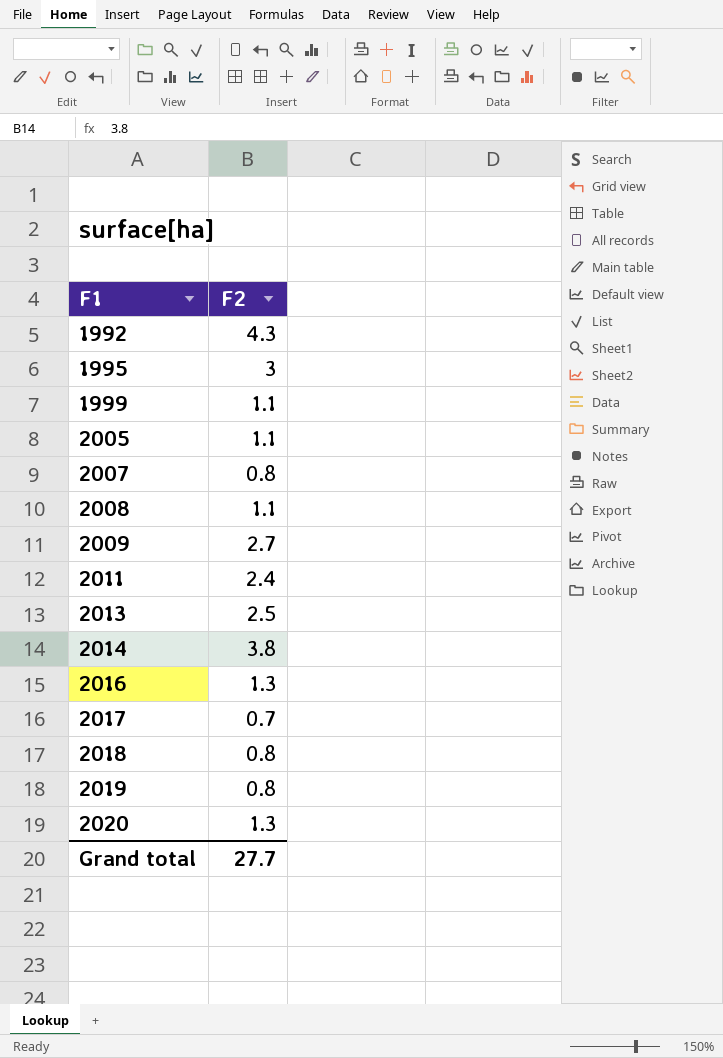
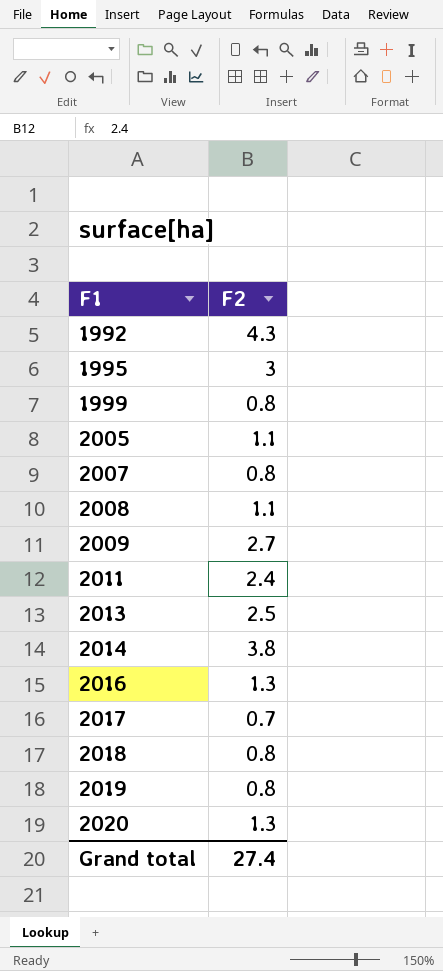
1999 | F2: 1.1 -> 0.8
Grand total | F2: 27.7 -> 27.4

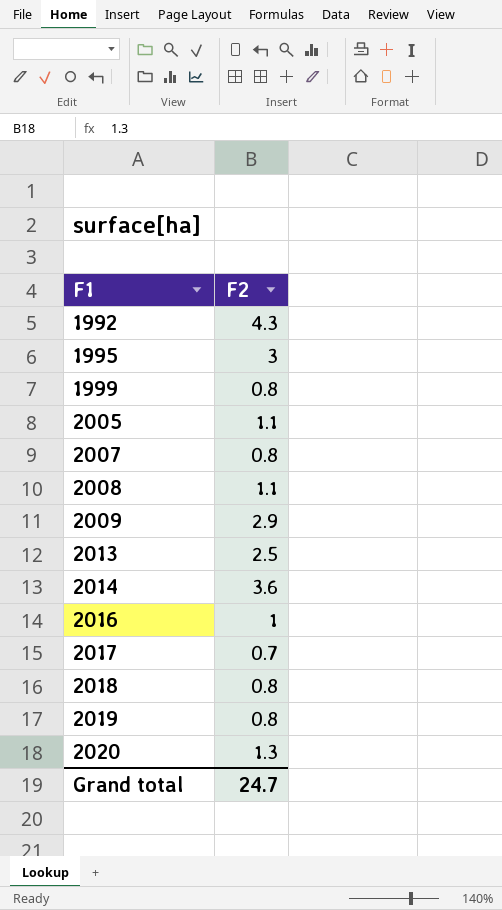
row 2011: 2.4 -> none
2009 | F2: 2.7 -> 2.9
2014 | F2: 3.8 -> 3.6
2016 | F2: 1.3 -> 1
Grand total | F2: 27.4 -> 24.7

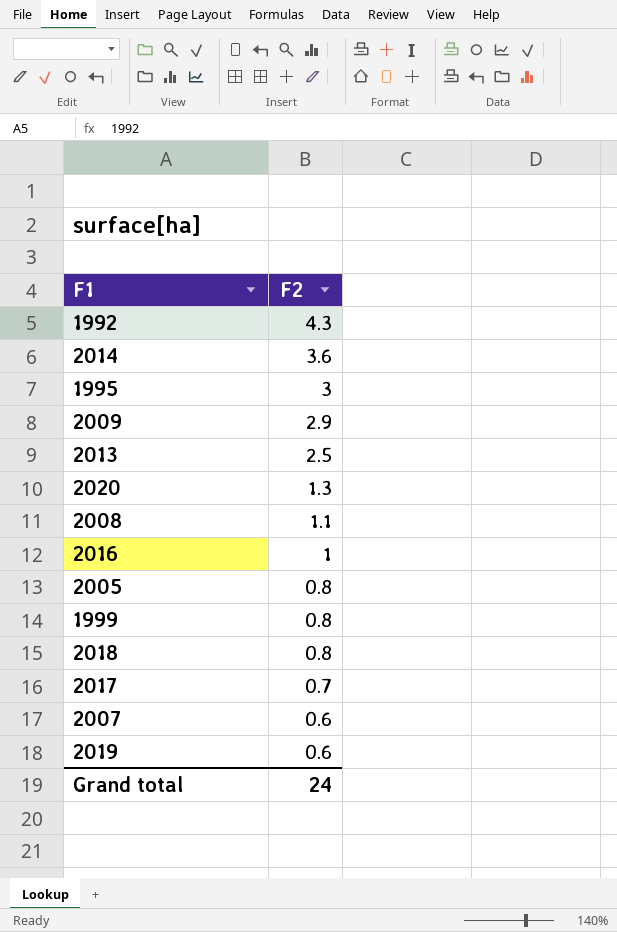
row order: F1 ascending -> F2 descending
2005 | F2: 1.1 -> 0.8
2007 | F2: 0.8 -> 0.6
2019 | F2: 0.8 -> 0.6
Grand total | F2: 24.7 -> 24

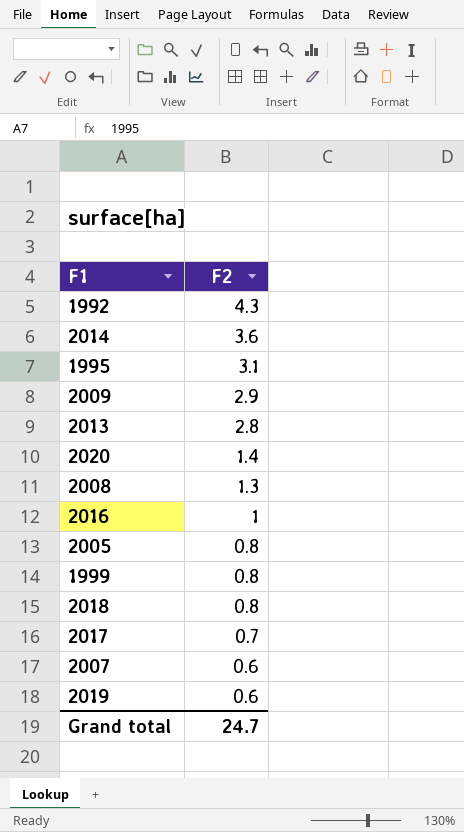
1995 | F2: 3 -> 3.1
2013 | F2: 2.5 -> 2.8
2020 | F2: 1.3 -> 1.4
2008 | F2: 1.1 -> 1.3
Grand total | F2: 24 -> 24.7

